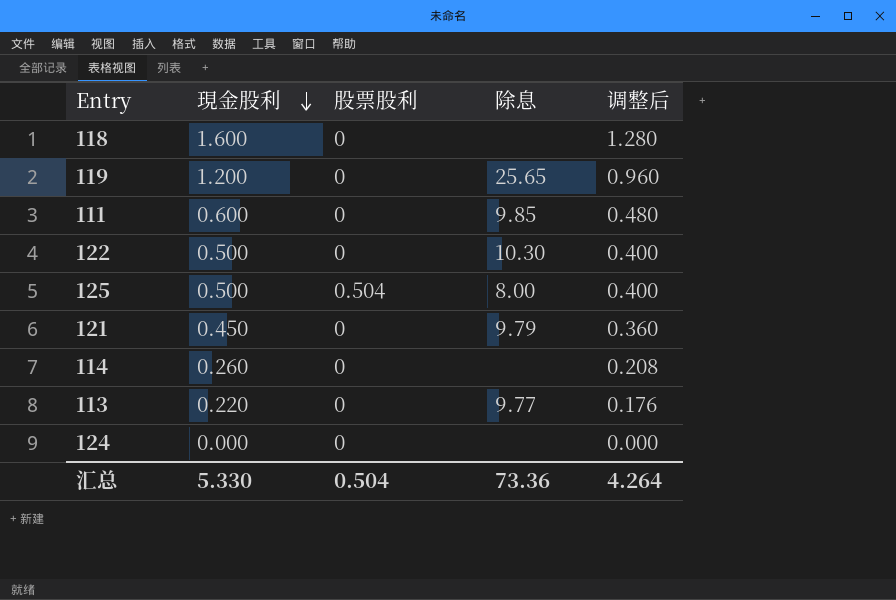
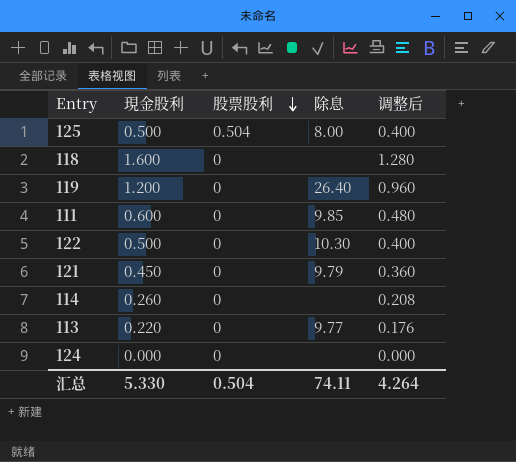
row order: 現金股利 descending -> 股票股利 descending
119 | 除息: 25.65 -> 26.40
汇总 | 除息: 73.36 -> 74.11

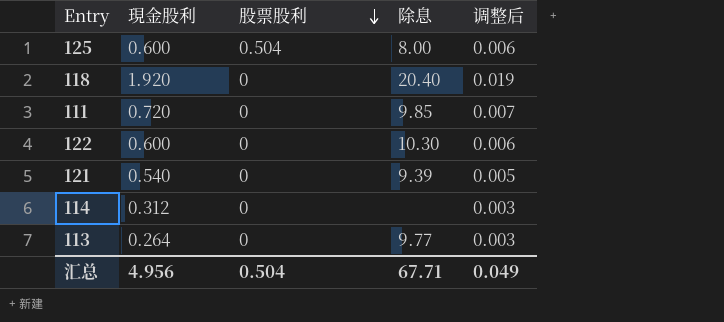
column 调整后 | formula: [現金股利] * 0.8 -> [現金股利] * 0.01
row 119: 1.200 | 0 | 26.40 | 0.960 -> none
row 124: 0.000 | 0 | none | 0.000 -> none
125 | 現金股利: 0.500 -> 0.600
118 | 現金股利: 1.600 -> 1.920
118 | 除息: none -> 20.40
111 | 現金股利: 0.600 -> 0.720
122 | 現金股利: 0.500 -> 0.600
121 | 現金股利: 0.450 -> 0.540
121 | 除息: 9.79 -> 9.39
114 | 現金股利: 0.260 -> 0.312
113 | 現金股利: 0.220 -> 0.264
汇总 | 現金股利: 5.330 -> 4.956
汇总 | 除息: 74.11 -> 67.71
汇总 | 调整后: 4.264 -> 0.049

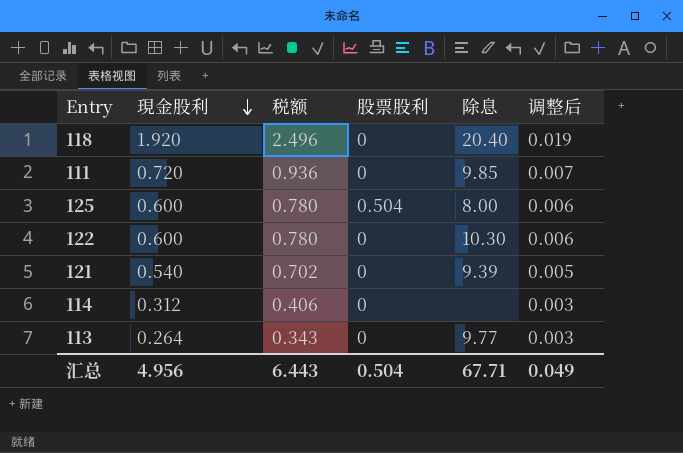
row order: 股票股利 descending -> 現金股利 descending
column 税额 | formula: none -> [現金股利] * 1.3

